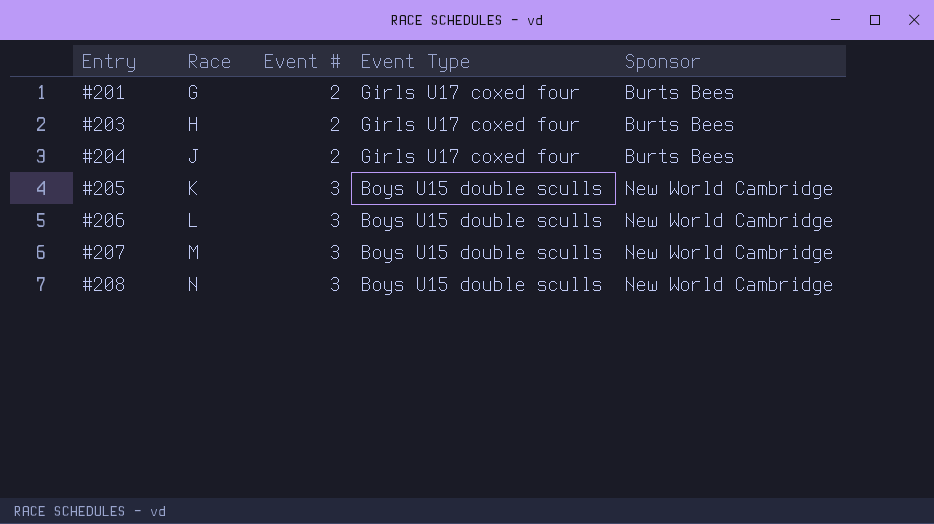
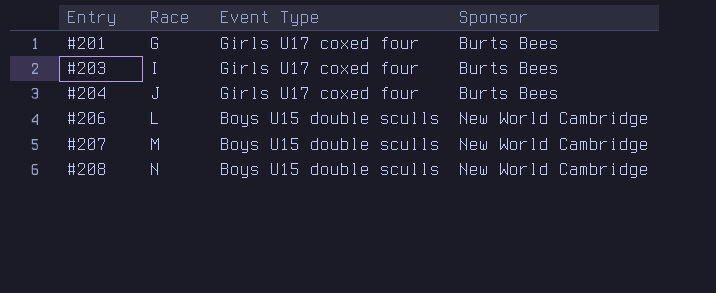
column Event # | position: 3 -> none
row #205: K | 3 | Boys U15 double sculls | New World Cambridge -> none
#203 | Race: H -> I

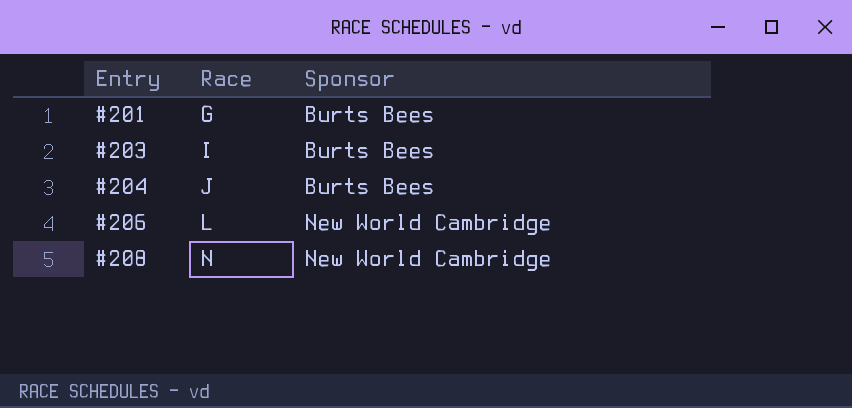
column Event Type | position: 3 -> none
row #207: M | Boys U15 double sculls | New World Cambridge -> none

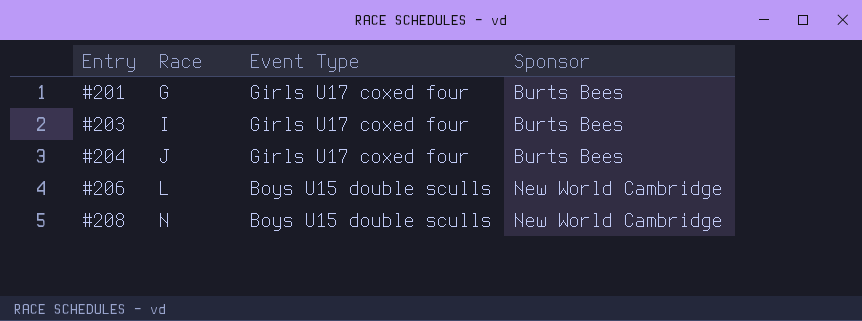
column Event Type | position: none -> 3

